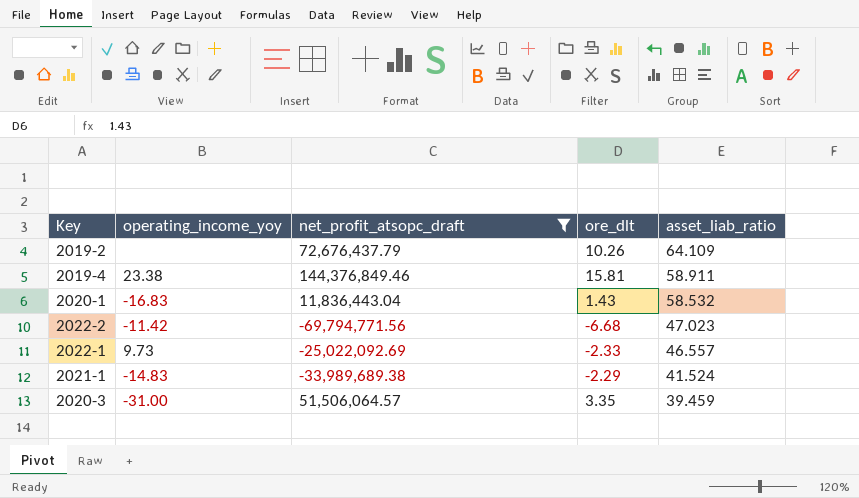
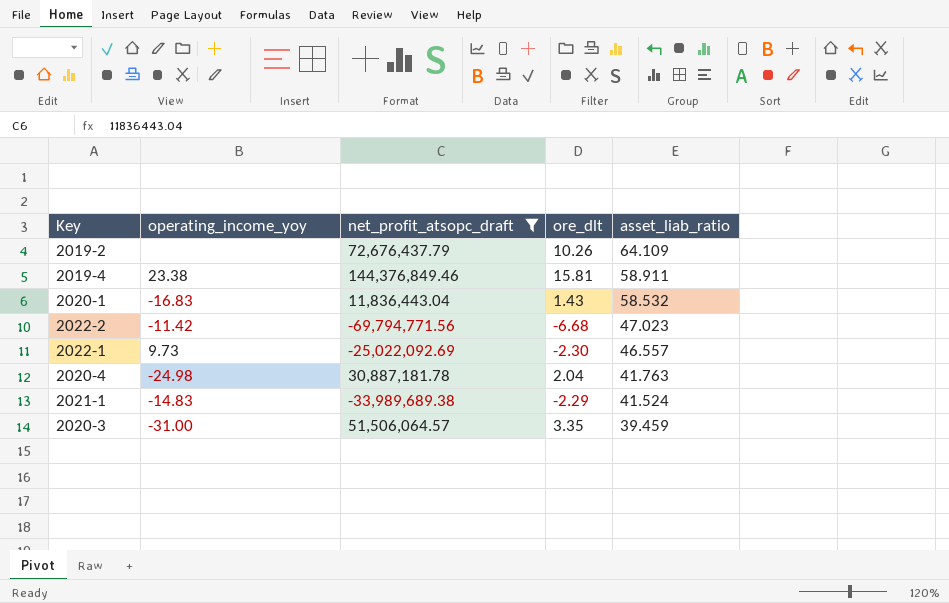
2022-1 | ore_dlt: -2.33 -> -2.30
row 2020-4: none -> -24.98 | 30,887,181.78 | 2.04 | 41.763

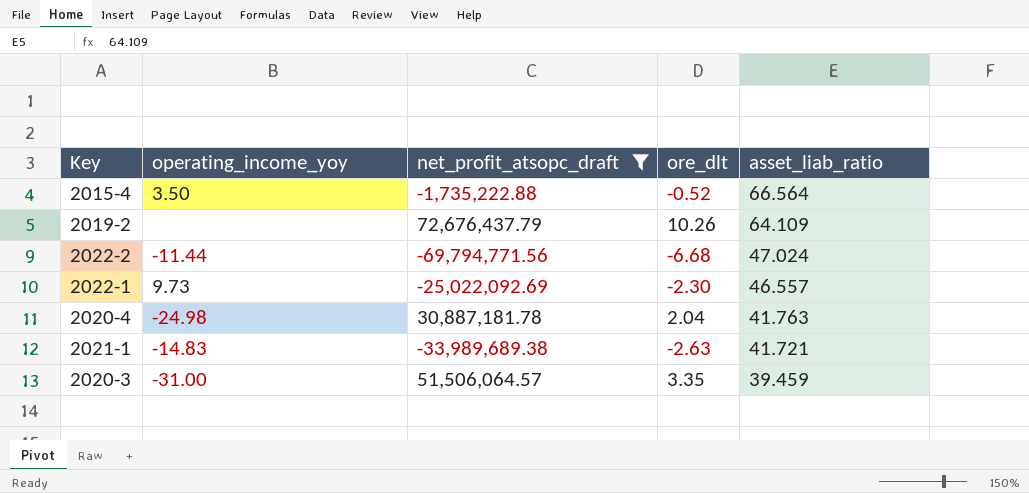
row 2019-4: 23.38 | 144,376,849.46 | 15.81 | 58.911 -> none
row 2020-1: -16.83 | 11,836,443.04 | 1.43 | 58.532 -> none
row 2015-4: none -> 3.50 | -1,735,222.88 | -0.52 | 66.564
2022-2 | operating_income_yoy: -11.42 -> -11.44
2022-2 | asset_liab_ratio: 47.023 -> 47.024
2021-1 | ore_dlt: -2.29 -> -2.63
2021-1 | asset_liab_ratio: 41.524 -> 41.721

